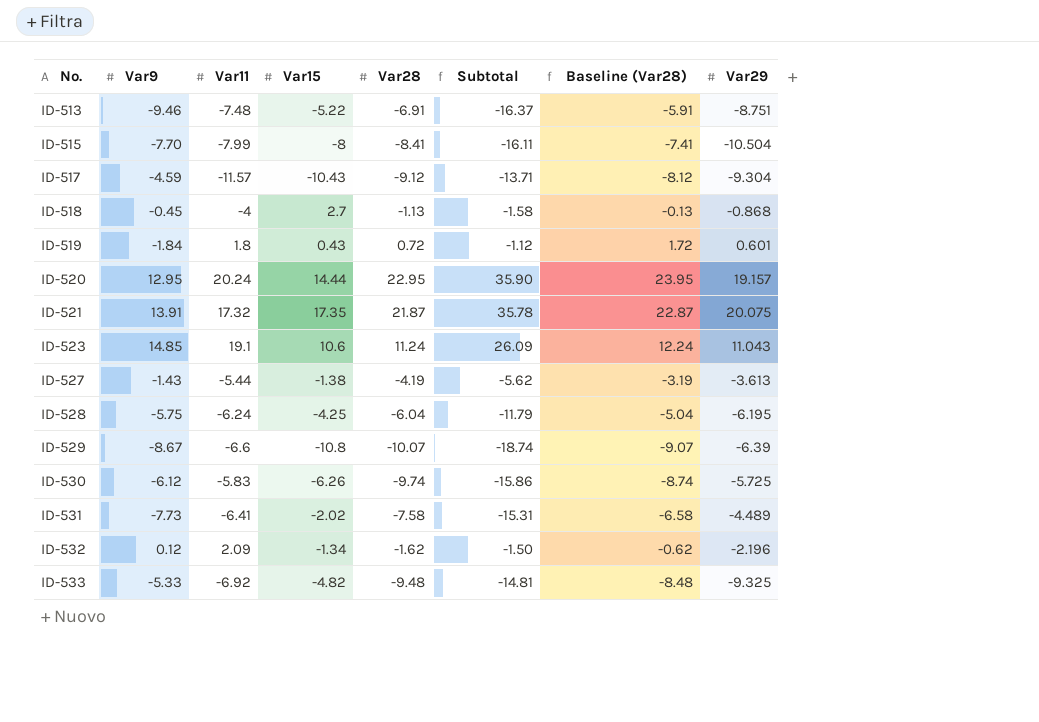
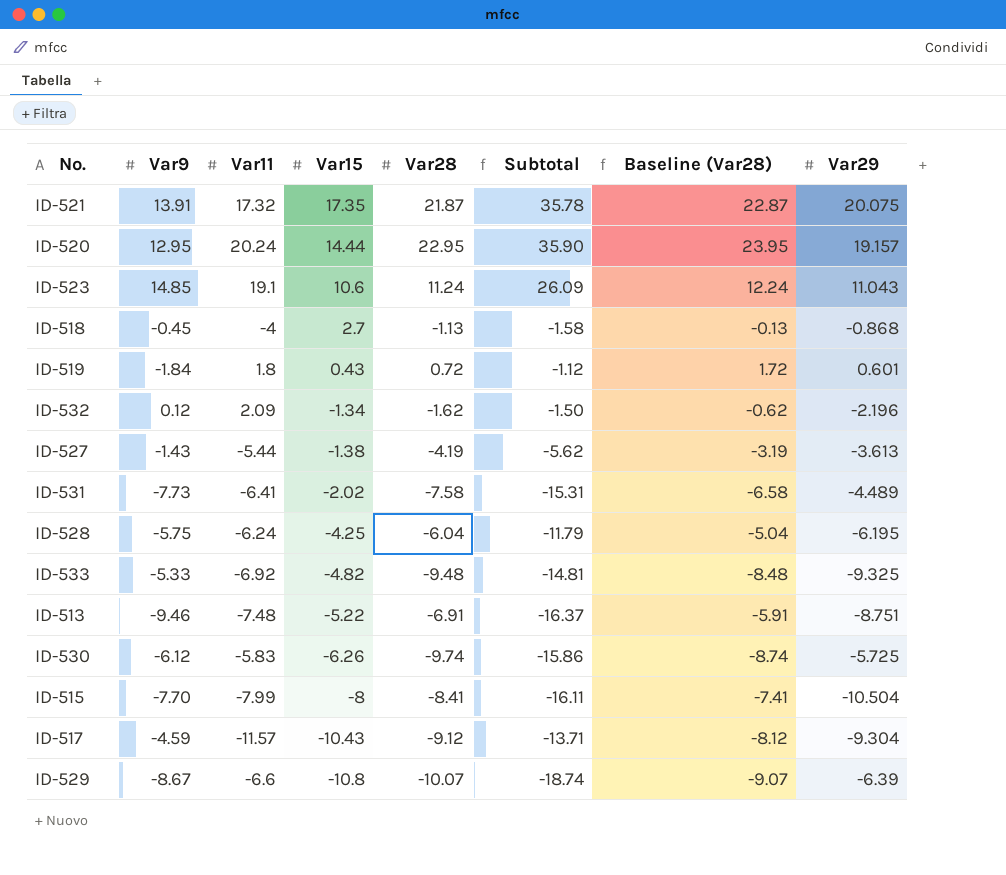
row order: No. ascending -> Var15 descending

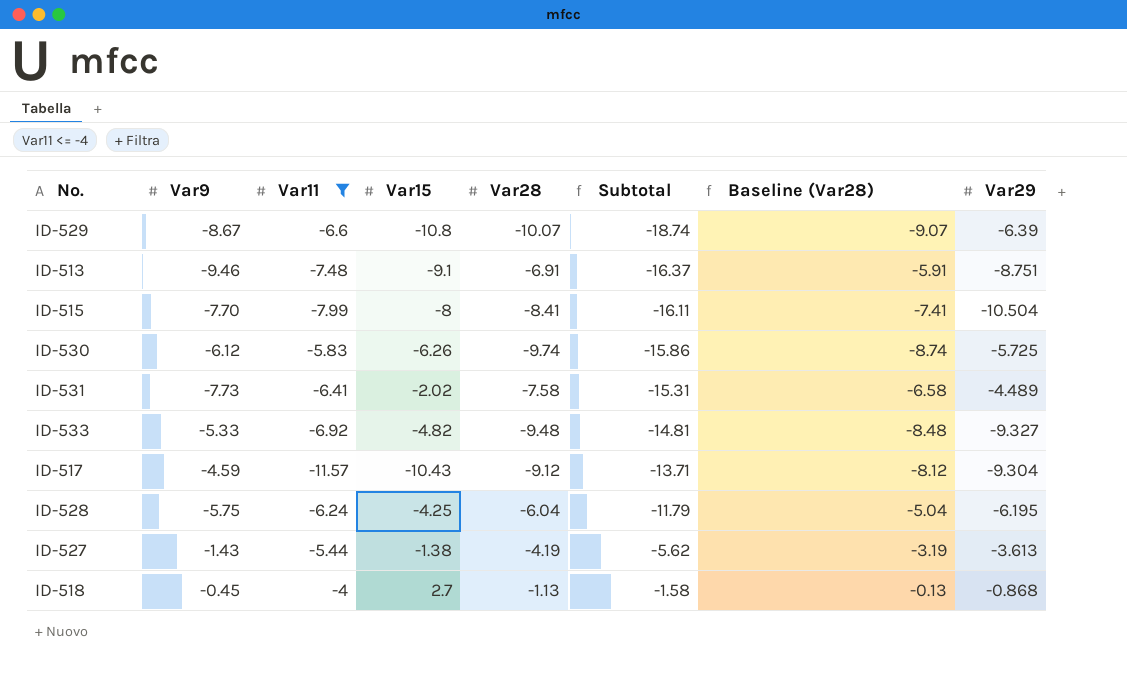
filter: none -> Var11 <= -4
row order: Var15 descending -> Subtotal ascending
ID-513 | Var15: -5.22 -> -9.1
ID-533 | Var29: -9.325 -> -9.327

